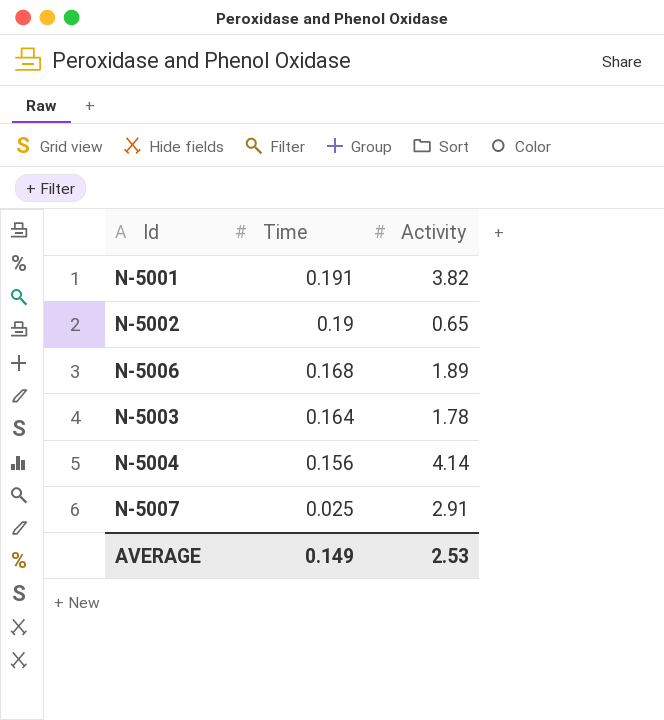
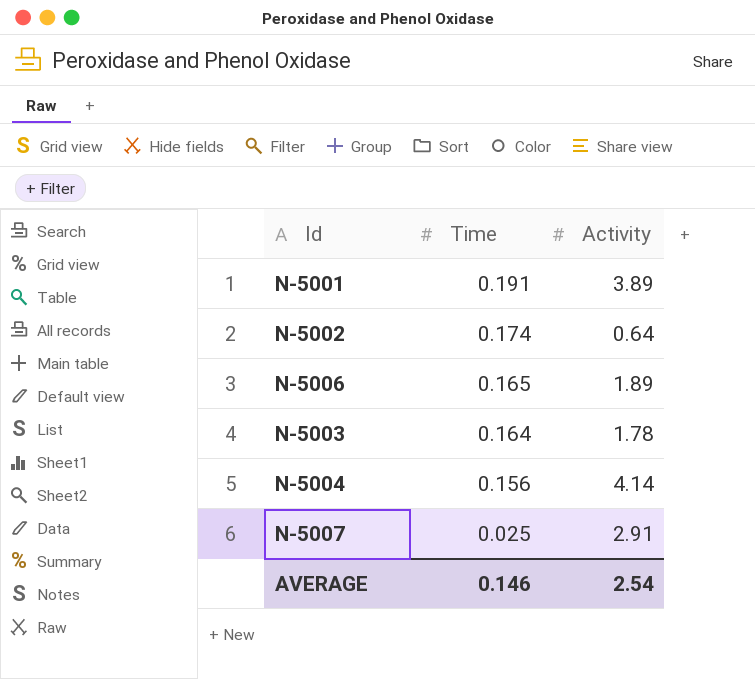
N-5001 | Activity: 3.82 -> 3.89
N-5002 | Time: 0.19 -> 0.174
N-5002 | Activity: 0.65 -> 0.64
N-5006 | Time: 0.168 -> 0.165
AVERAGE | Time: 0.149 -> 0.146
AVERAGE | Activity: 2.53 -> 2.54

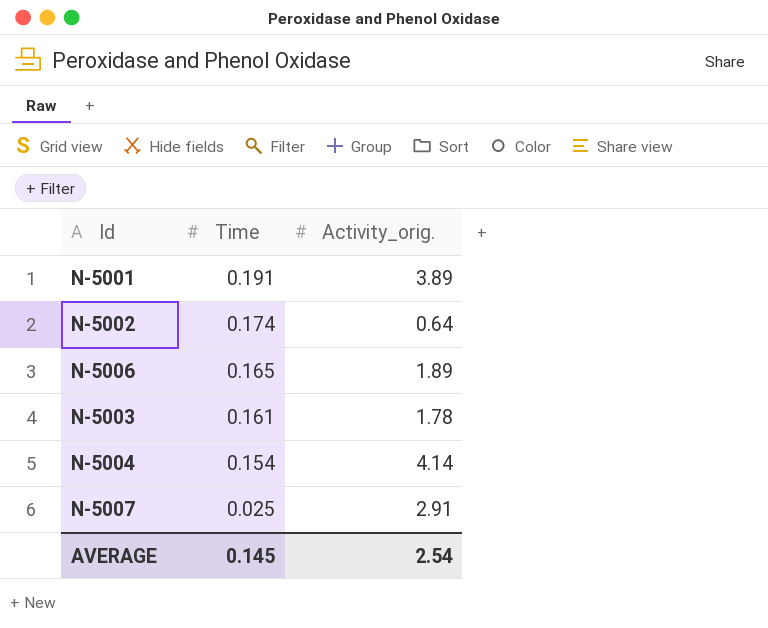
column name: Activity -> Activity_orig.
N-5003 | Time: 0.164 -> 0.161
N-5004 | Time: 0.156 -> 0.154
AVERAGE | Time: 0.146 -> 0.145

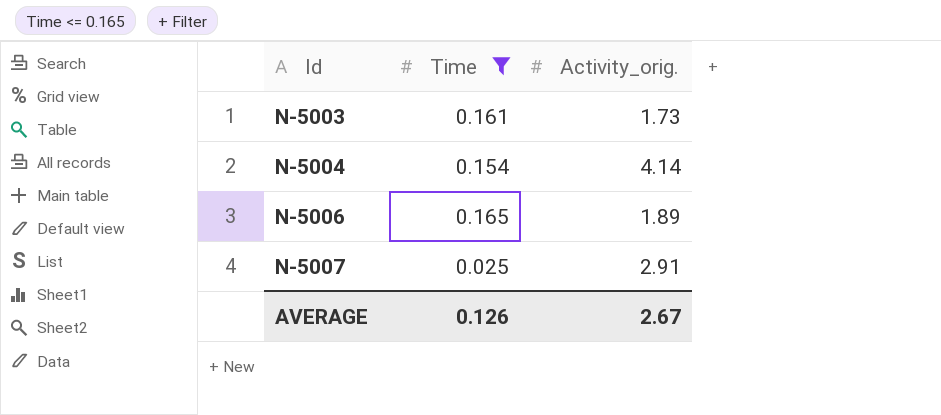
filter: none -> Time <= 0.165
row order: Time descending -> Id ascending
N-5003 | Activity_orig.: 1.78 -> 1.73
AVERAGE | Time: 0.145 -> 0.126
AVERAGE | Activity_orig.: 2.54 -> 2.67

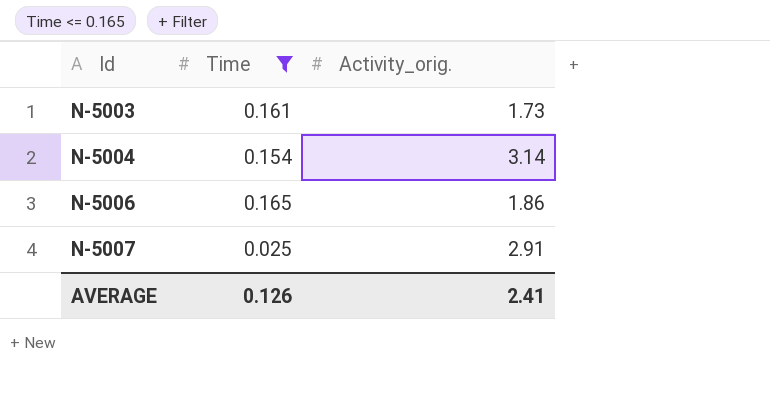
N-5004 | Activity_orig.: 4.14 -> 3.14
N-5006 | Activity_orig.: 1.89 -> 1.86
AVERAGE | Activity_orig.: 2.67 -> 2.41

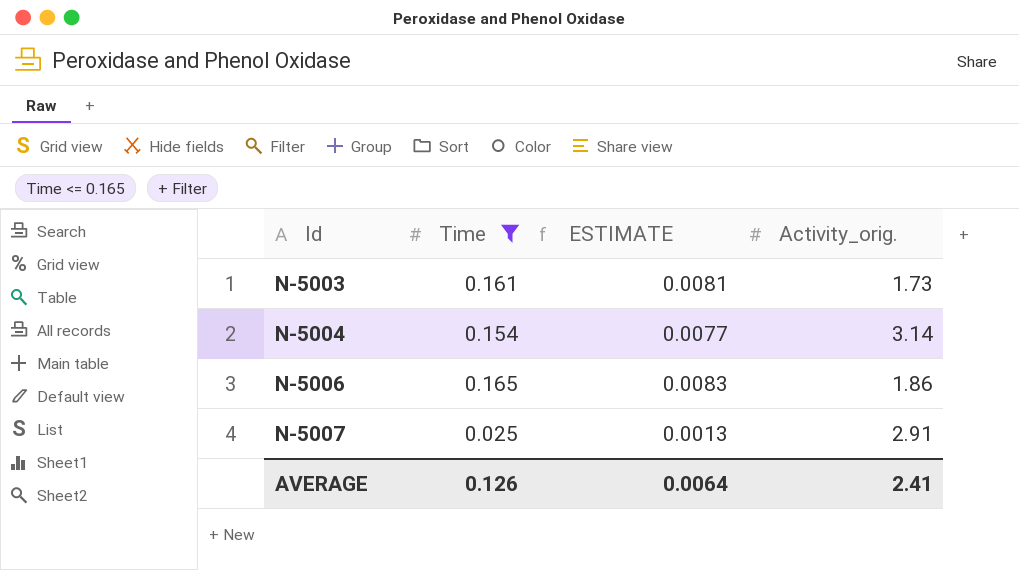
column ESTIMATE | formula: none -> [Time] * 0.05

